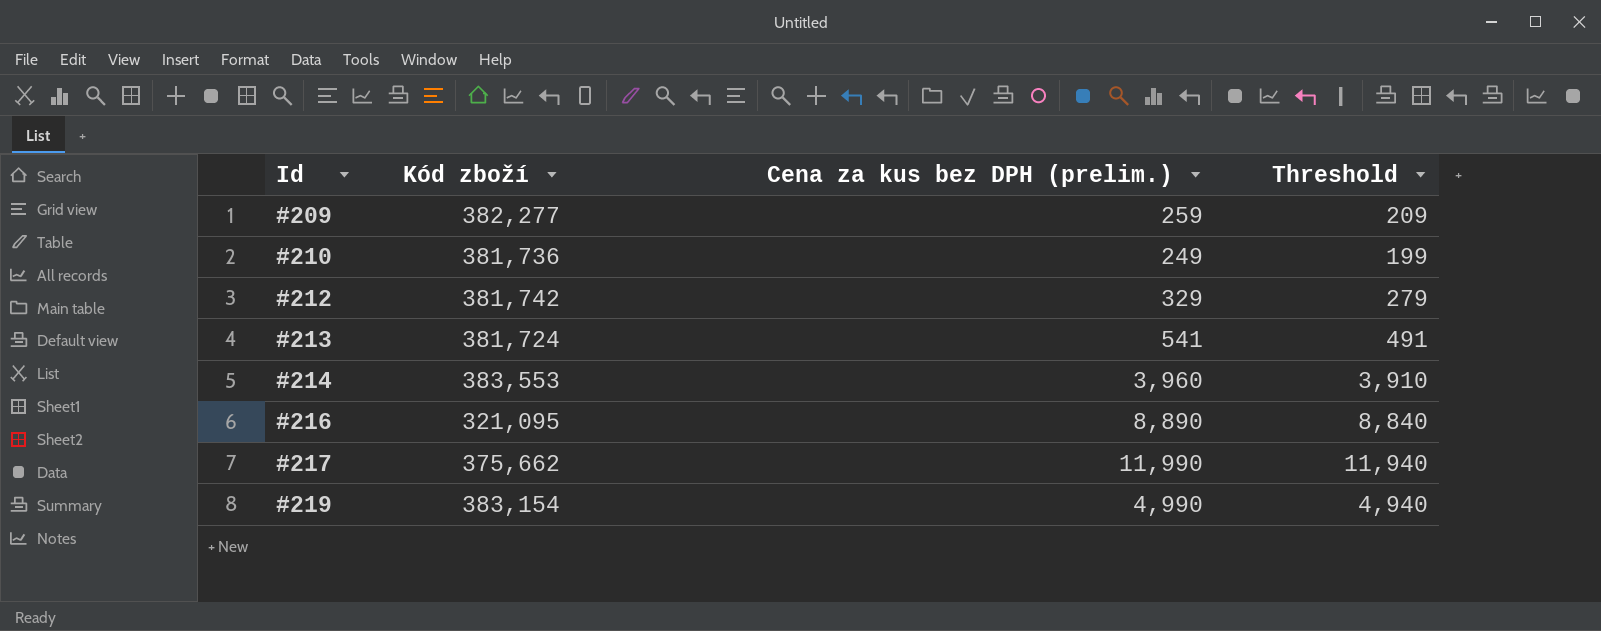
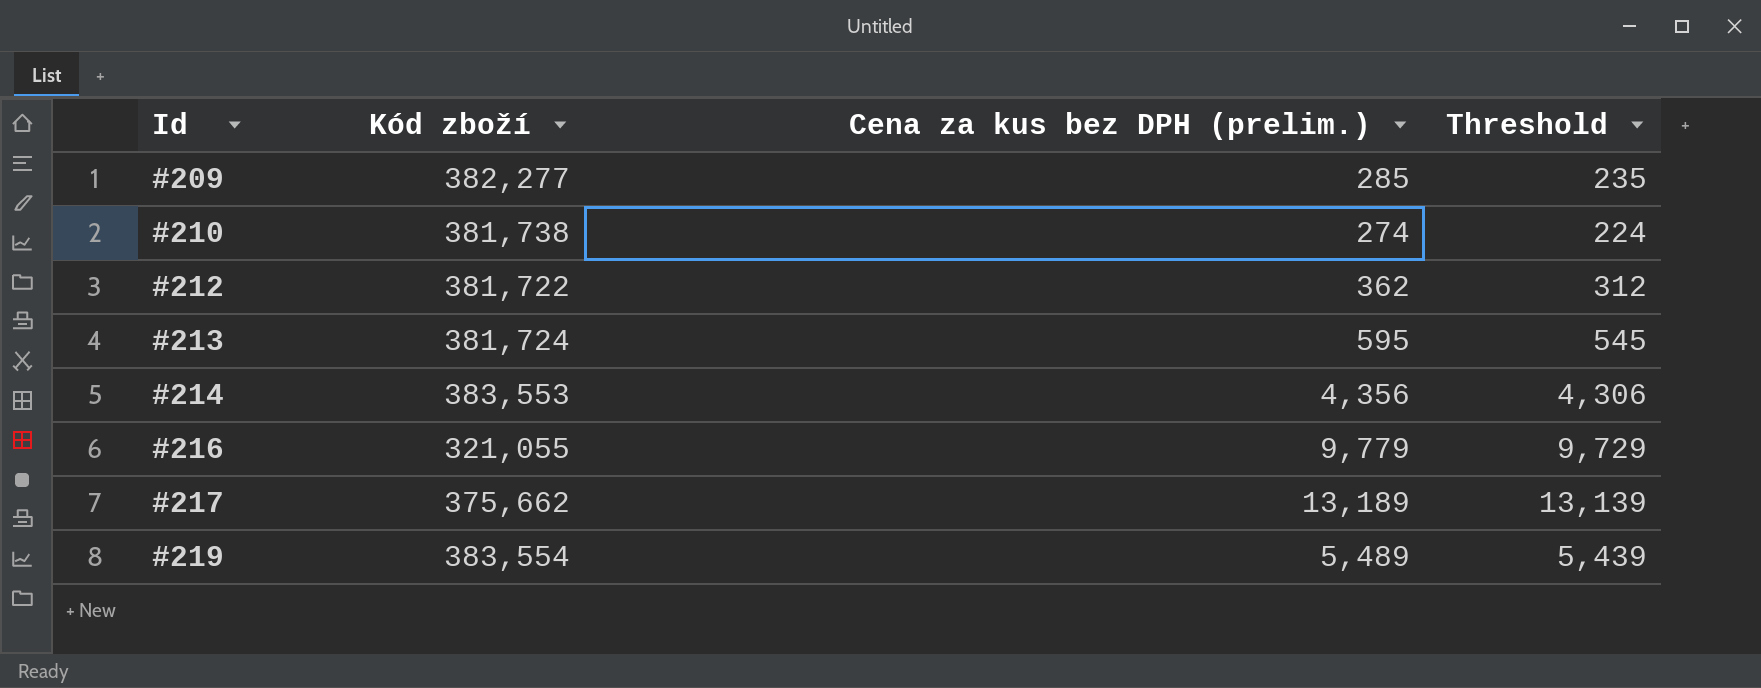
#209 | Cena za kus bez DPH (prelim.): 259 -> 285
#209 | Threshold: 209 -> 235
#210 | Kód zboží: 381,736 -> 381,738
#210 | Cena za kus bez DPH (prelim.): 249 -> 274
#210 | Threshold: 199 -> 224
#212 | Kód zboží: 381,742 -> 381,722
#212 | Cena za kus bez DPH (prelim.): 329 -> 362
#212 | Threshold: 279 -> 312
#213 | Cena za kus bez DPH (prelim.): 541 -> 595
#213 | Threshold: 491 -> 545
#214 | Cena za kus bez DPH (prelim.): 3,960 -> 4,356
#214 | Threshold: 3,910 -> 4,306
#216 | Kód zboží: 321,095 -> 321,055
#216 | Cena za kus bez DPH (prelim.): 8,890 -> 9,779
#216 | Threshold: 8,840 -> 9,729
#217 | Cena za kus bez DPH (prelim.): 11,990 -> 13,189
#217 | Threshold: 11,940 -> 13,139
#219 | Kód zboží: 383,154 -> 383,554
#219 | Cena za kus bez DPH (prelim.): 4,990 -> 5,489
#219 | Threshold: 4,940 -> 5,439

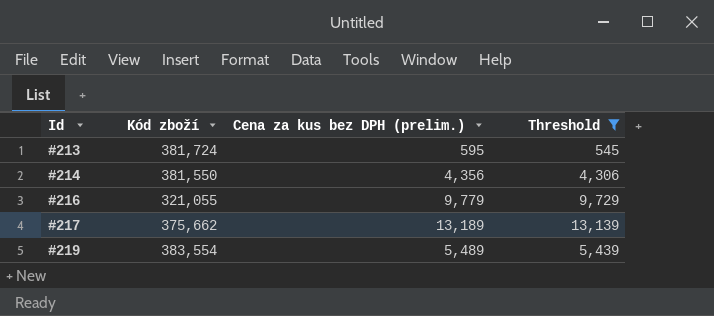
filter: none -> Threshold >= 545
#214 | Kód zboží: 383,553 -> 381,550

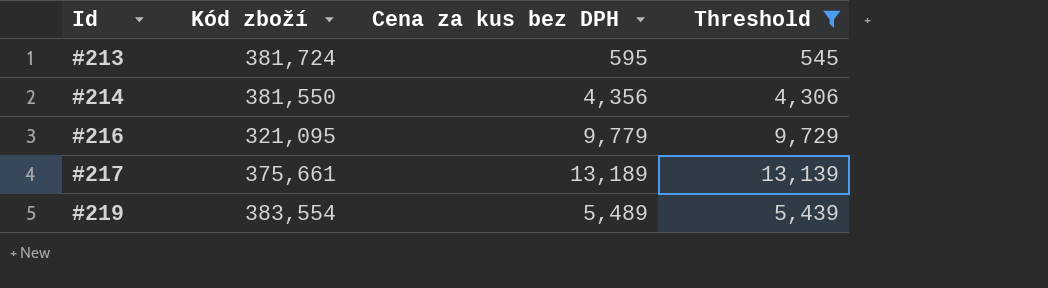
column name: Cena za kus bez DPH (prelim.) -> Cena za kus bez DPH
#216 | Kód zboží: 321,055 -> 321,095
#217 | Kód zboží: 375,662 -> 375,661

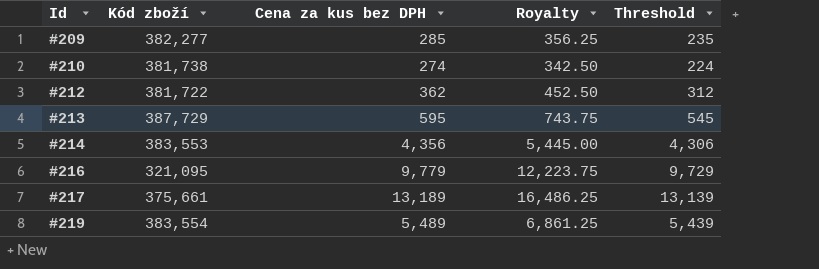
filter: Threshold >= 545 -> none
column Royalty | formula: none -> [Cena za kus bez DPH] * 1.25
#213 | Kód zboží: 381,724 -> 387,729
#214 | Kód zboží: 381,550 -> 383,553

